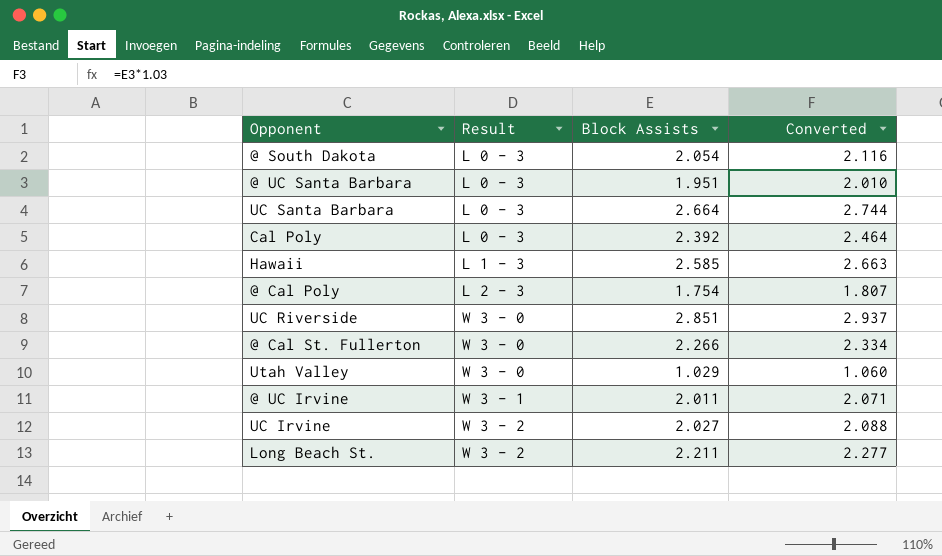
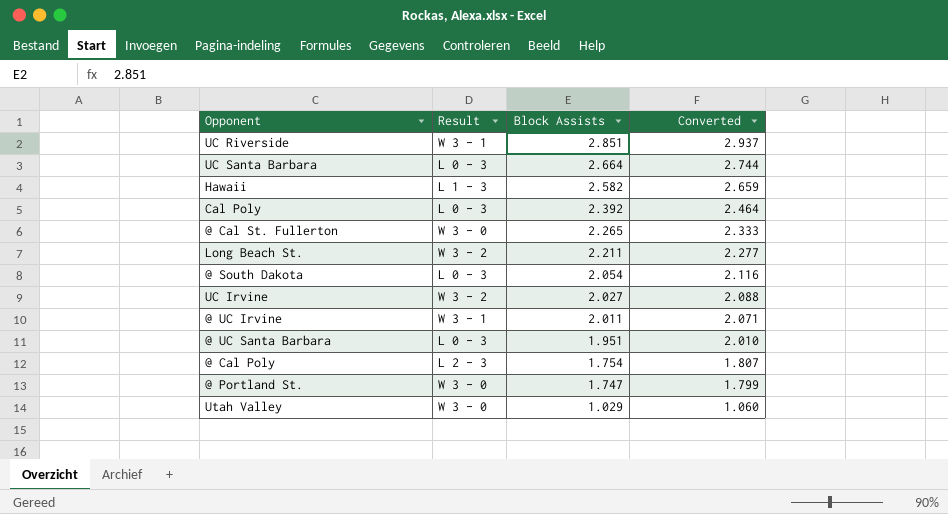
row order: Result ascending -> Block Assists descending
UC Riverside | Result: W 3 - 0 -> W 3 - 1
Hawaii | Block Assists: 2.585 -> 2.582
Hawaii | Converted: 2.663 -> 2.659
@ Cal St. Fullerton | Block Assists: 2.266 -> 2.265
@ Cal St. Fullerton | Converted: 2.334 -> 2.333
row @ Portland St.: none -> W 3 - 0 | 1.747 | 1.799

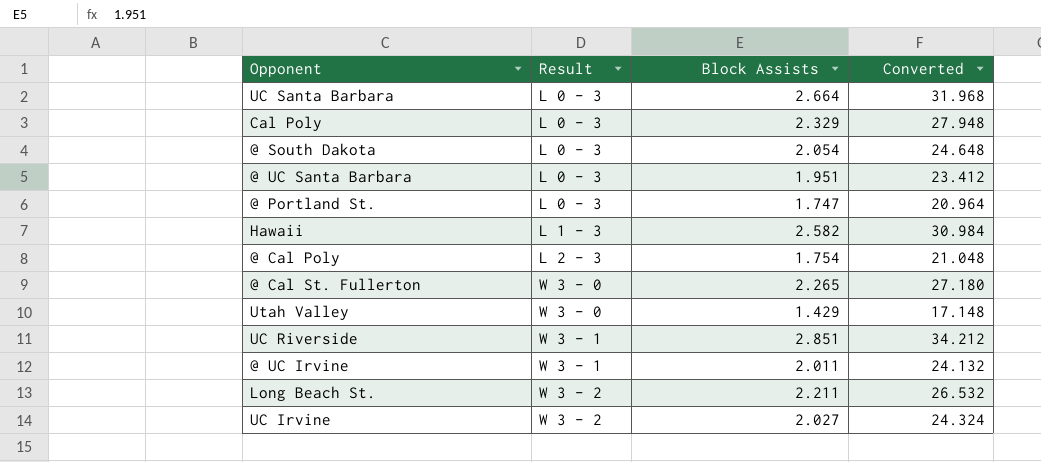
row order: Block Assists descending -> Result ascending
column Converted | formula: [Block Assists] * 1.03 -> [Block Assists] * 12
Cal Poly | Block Assists: 2.392 -> 2.329
@ Portland St. | Result: W 3 - 0 -> L 0 - 3
Utah Valley | Block Assists: 1.029 -> 1.429

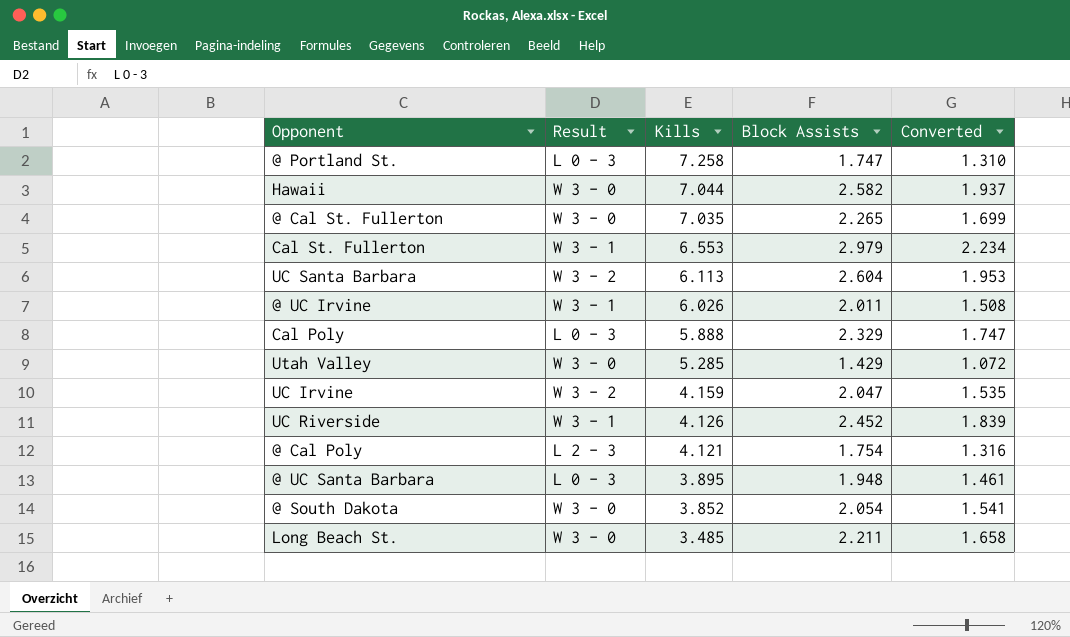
row order: Result ascending -> Kills descending
column Kills | position: none -> 3
column Converted | formula: [Block Assists] * 12 -> [Block Assists] * 0.75
Hawaii | Result: L 1 - 3 -> W 3 - 0
row Cal St. Fullerton: none -> W 3 - 1 | 6.553 | 2.979 | 2.234
UC Santa Barbara | Result: L 0 - 3 -> W 3 - 2
UC Santa Barbara | Block Assists: 2.664 -> 2.604
UC Irvine | Block Assists: 2.027 -> 2.047
UC Riverside | Block Assists: 2.851 -> 2.452
@ UC Santa Barbara | Block Assists: 1.951 -> 1.948
@ South Dakota | Result: L 0 - 3 -> W 3 - 0
Long Beach St. | Result: W 3 - 2 -> W 3 - 0

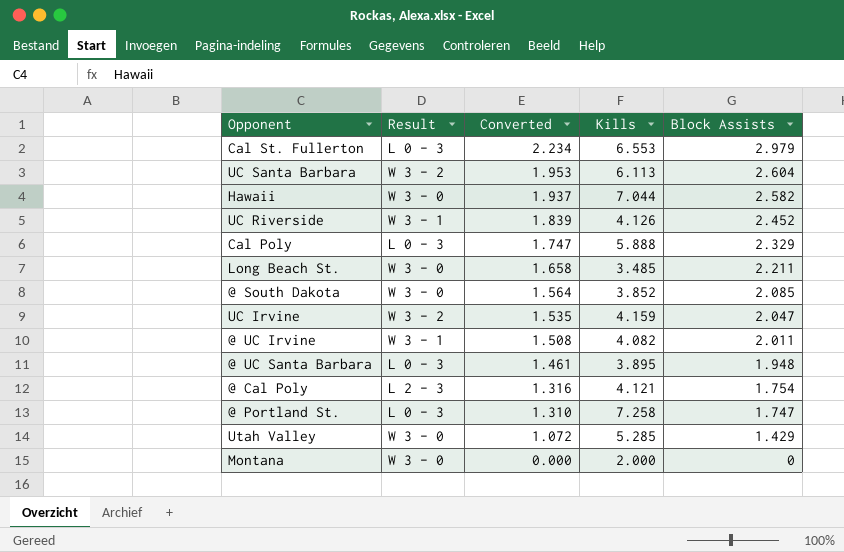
row order: Kills descending -> Converted descending
column Converted | position: 5 -> 3
row @ Cal St. Fullerton: W 3 - 0 | 7.035 | 2.265 | 1.699 -> none
Cal St. Fullerton | Result: W 3 - 1 -> L 0 - 3
@ South Dakota | Converted: 1.541 -> 1.564
@ South Dakota | Block Assists: 2.054 -> 2.085
@ UC Irvine | Kills: 6.026 -> 4.082
row Montana: none -> W 3 - 0 | 0.000 | 2.000 | 0

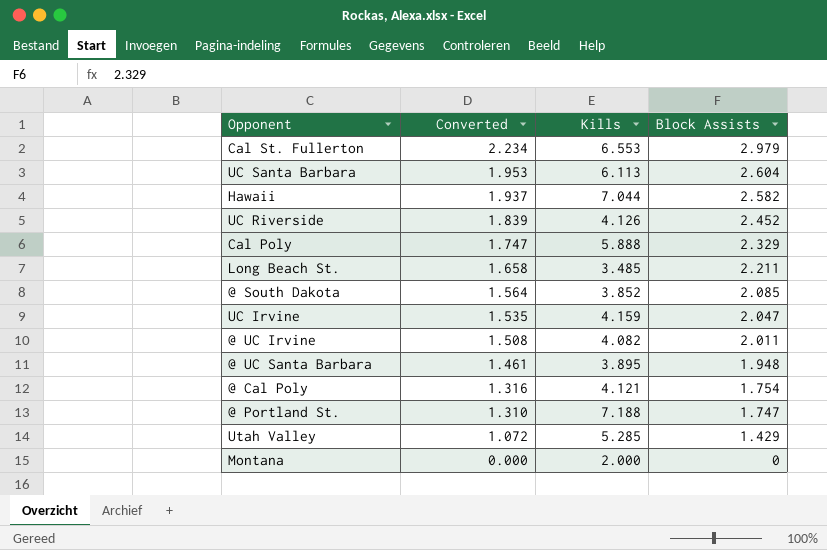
column Result | position: 2 -> none
@ Portland St. | Kills: 7.258 -> 7.188

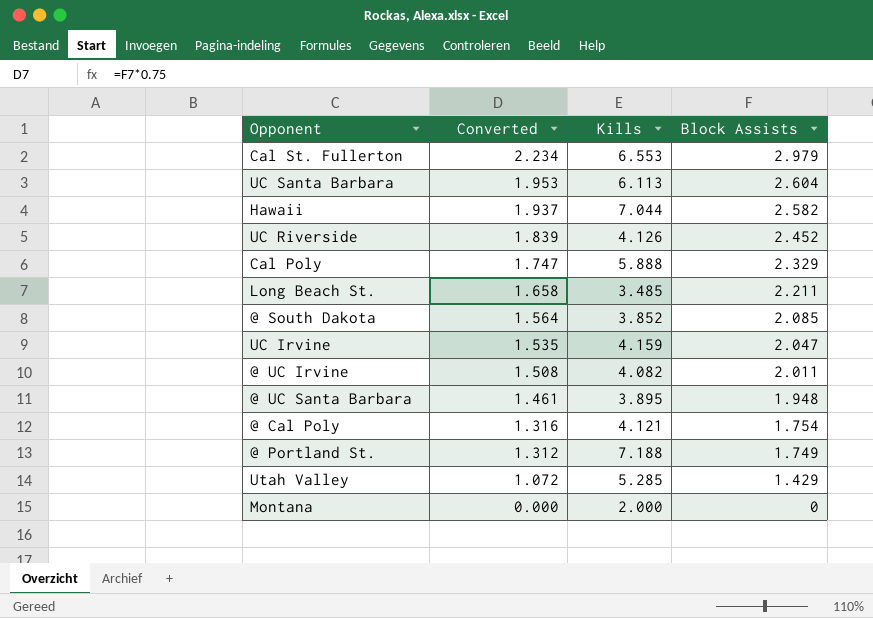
@ Portland St. | Converted: 1.310 -> 1.312
@ Portland St. | Block Assists: 1.747 -> 1.749

